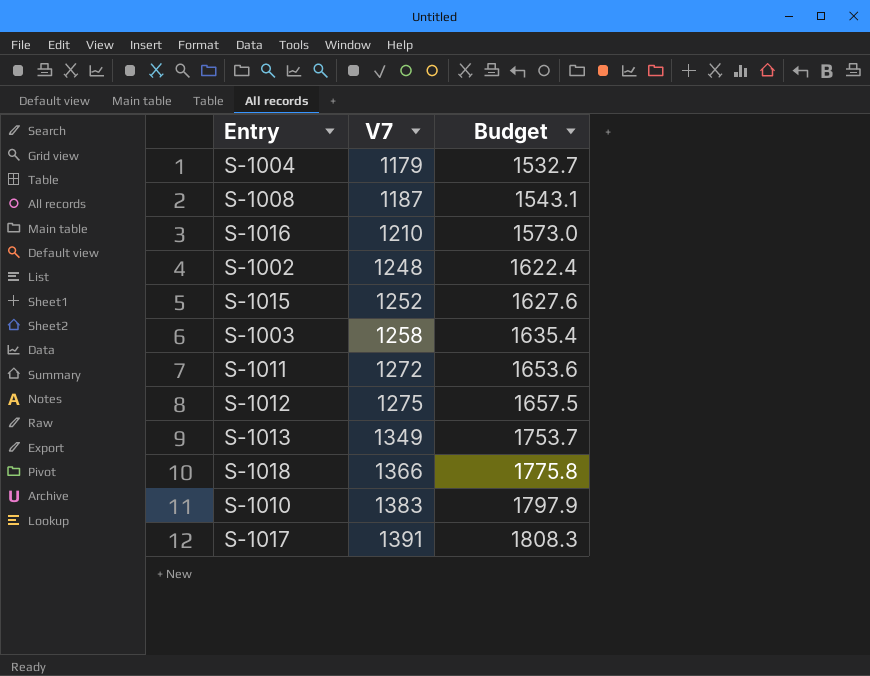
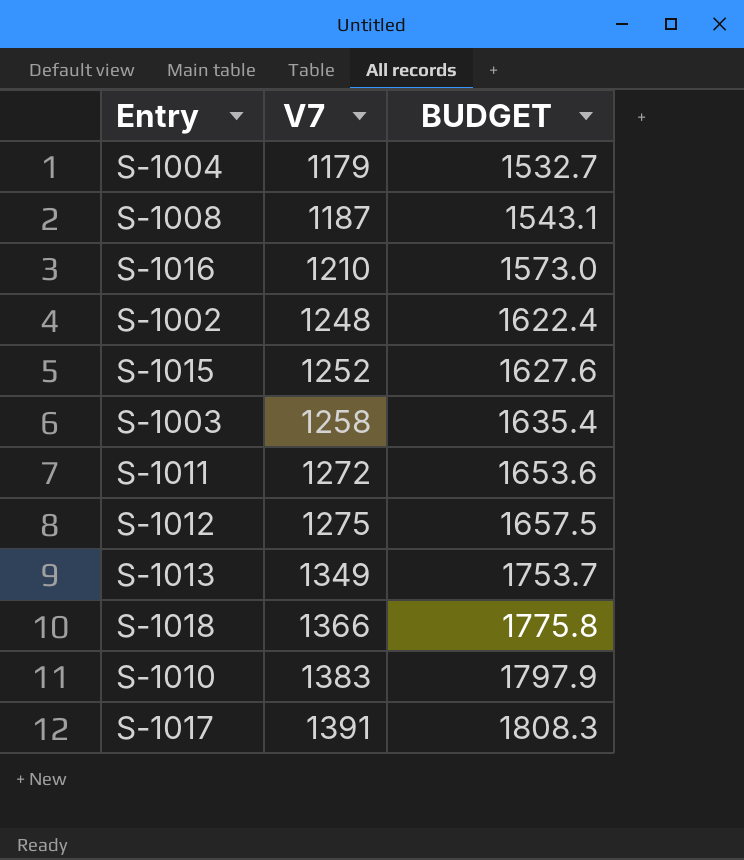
column name: Budget -> BUDGET

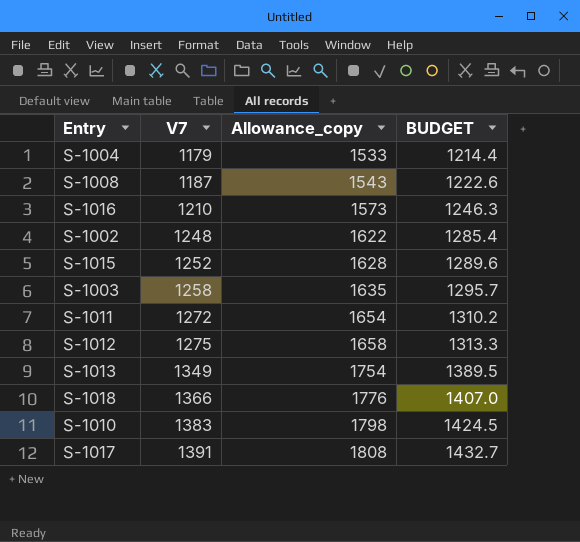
column Allowance_copy | formula: none -> [V7] * 1.3
column BUDGET | formula: [V7] * 1.3 -> [V7] * 1.03

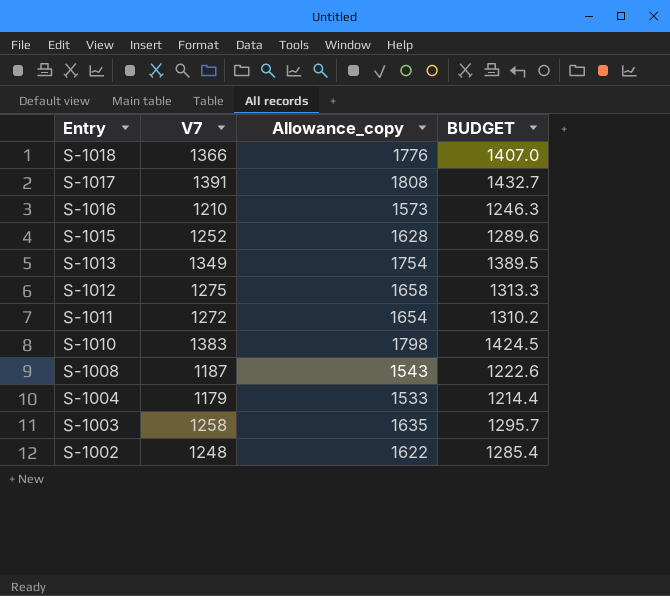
row order: V7 ascending -> Entry descending

